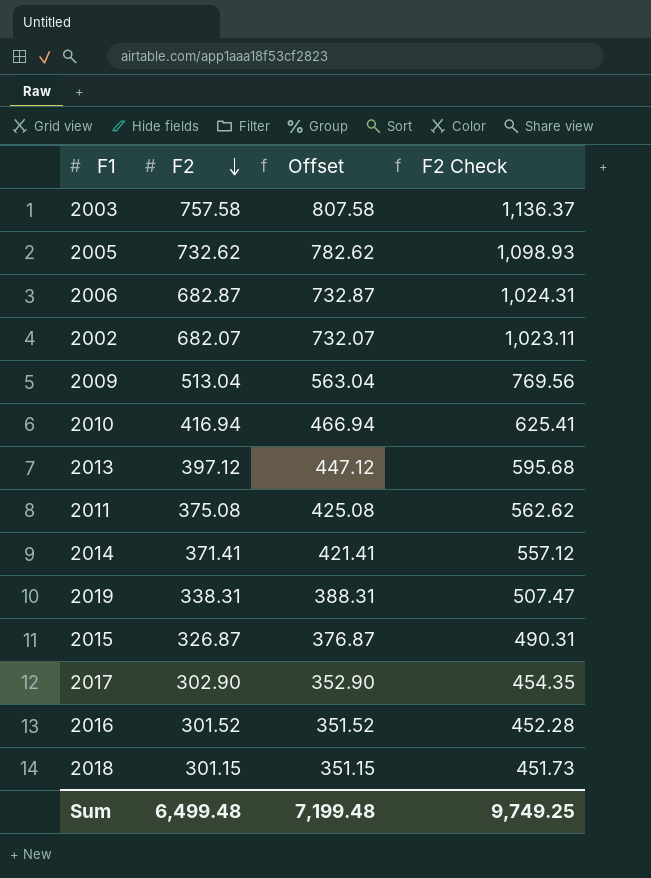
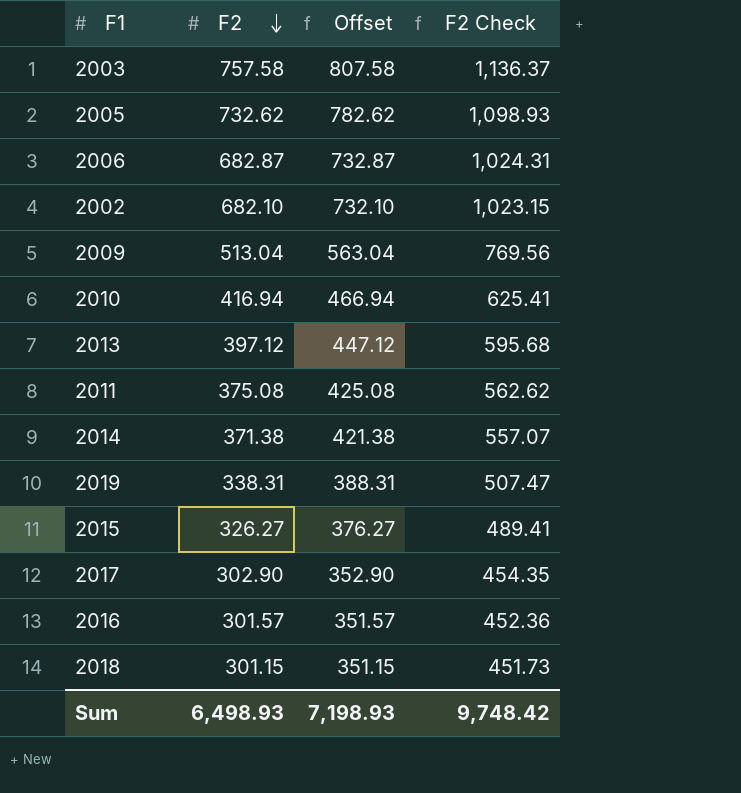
2002 | F2: 682.07 -> 682.10
2002 | Offset: 732.07 -> 732.10
2002 | F2 Check: 1,023.11 -> 1,023.15
2014 | F2: 371.41 -> 371.38
2014 | Offset: 421.41 -> 421.38
2014 | F2 Check: 557.12 -> 557.07
2015 | F2: 326.87 -> 326.27
2015 | Offset: 376.87 -> 376.27
2015 | F2 Check: 490.31 -> 489.41
2016 | F2: 301.52 -> 301.57
2016 | Offset: 351.52 -> 351.57
2016 | F2 Check: 452.28 -> 452.36
Sum | F2: 6,499.48 -> 6,498.93
Sum | Offset: 7,199.48 -> 7,198.93
Sum | F2 Check: 9,749.25 -> 9,748.42

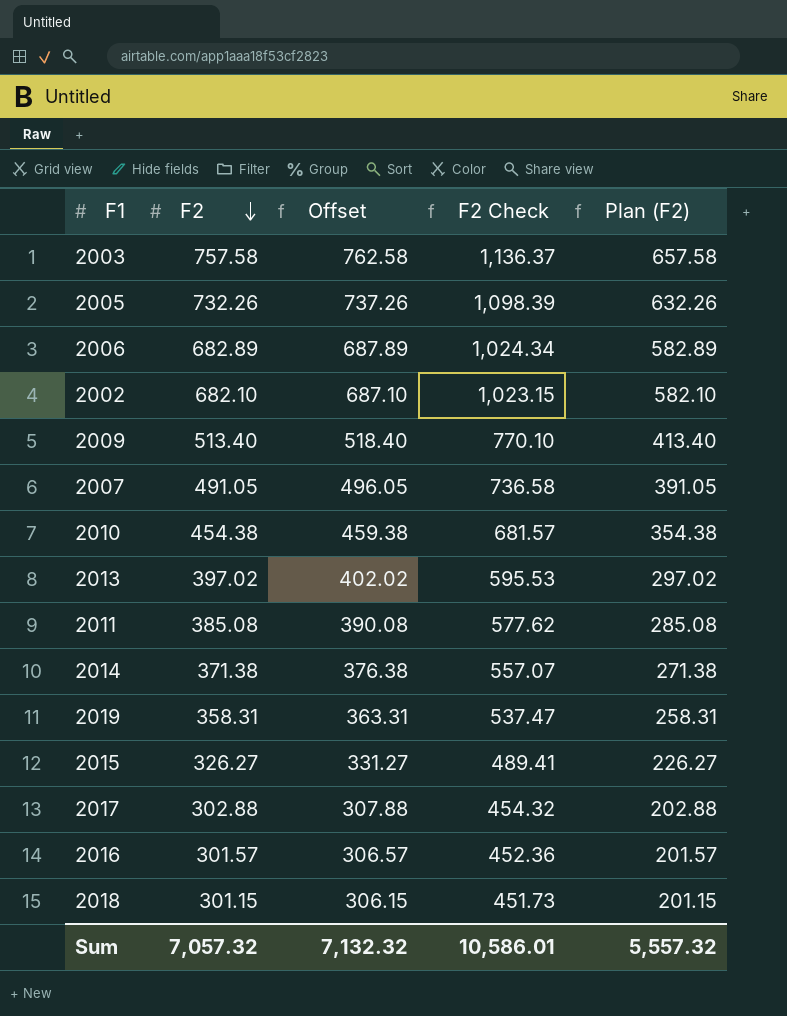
column Offset | formula: [F2] + 50 -> [F2] + 5
column Plan (F2) | formula: none -> [F2] - 100
2005 | F2: 732.62 -> 732.26
2005 | F2 Check: 1,098.93 -> 1,098.39
2006 | F2: 682.87 -> 682.89
2006 | F2 Check: 1,024.31 -> 1,024.34
2009 | F2: 513.04 -> 513.40
2009 | F2 Check: 769.56 -> 770.10
row 2007: none -> 491.05 | 496.05 | 736.58 | 391.05
2010 | F2: 416.94 -> 454.38
2010 | F2 Check: 625.41 -> 681.57
2013 | F2: 397.12 -> 397.02
2013 | F2 Check: 595.68 -> 595.53
2011 | F2: 375.08 -> 385.08
2011 | F2 Check: 562.62 -> 577.62
2019 | F2: 338.31 -> 358.31
2019 | F2 Check: 507.47 -> 537.47
2017 | F2: 302.90 -> 302.88
2017 | F2 Check: 454.35 -> 454.32
Sum | F2: 6,498.93 -> 7,057.32
Sum | Offset: 7,198.93 -> 7,132.32
Sum | F2 Check: 9,748.42 -> 10,586.01

